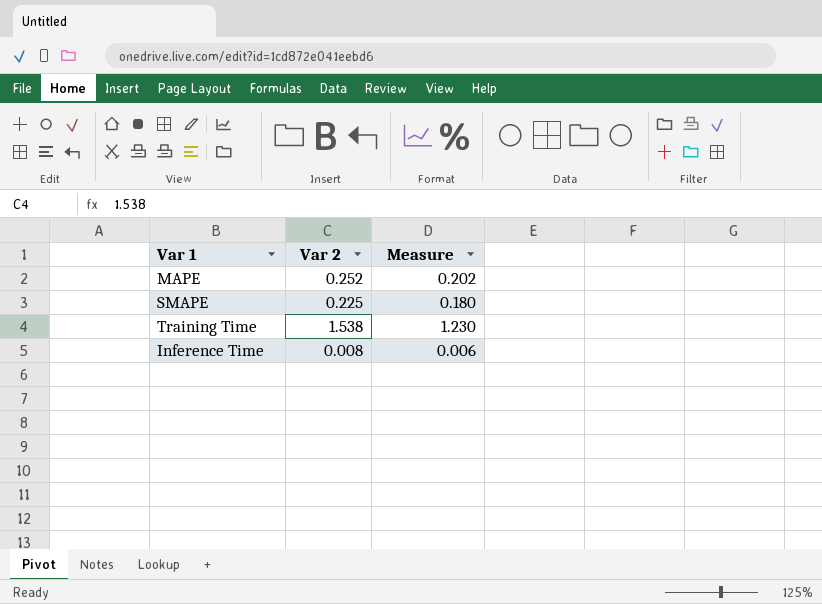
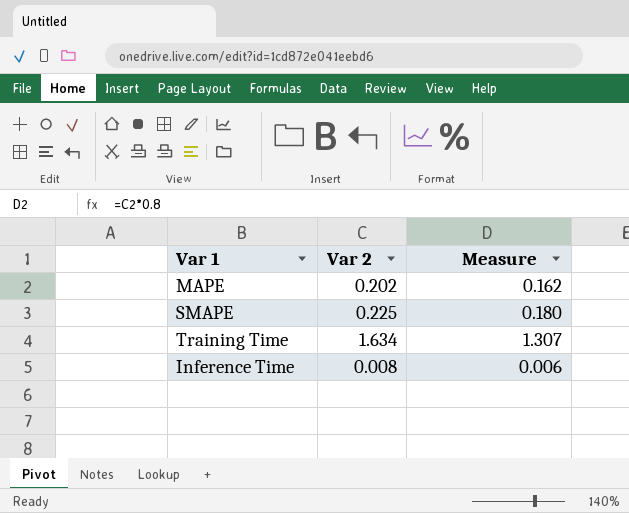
MAPE | Var 2: 0.252 -> 0.202
MAPE | Measure: 0.202 -> 0.162
Training Time | Var 2: 1.538 -> 1.634
Training Time | Measure: 1.230 -> 1.307

